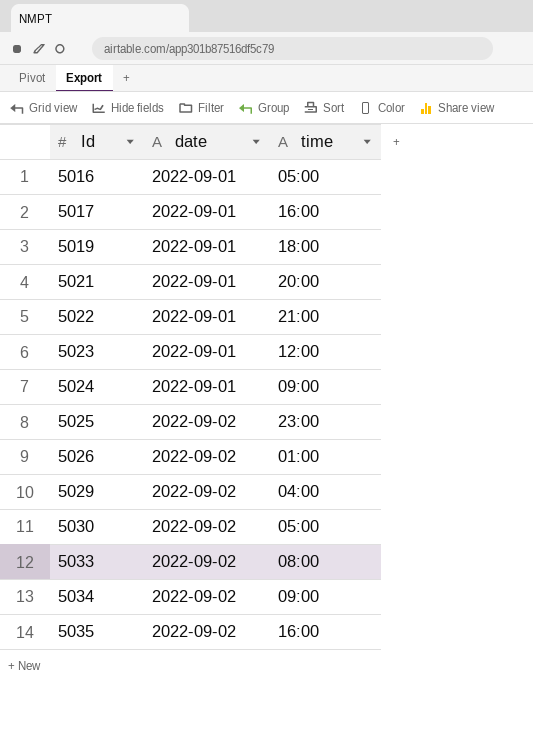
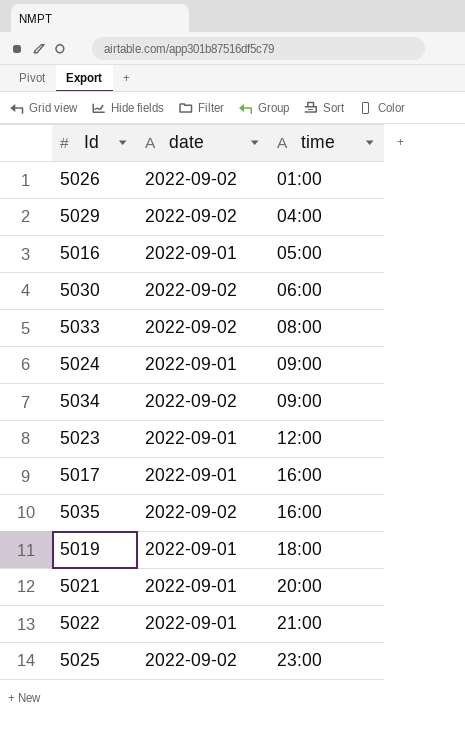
row order: Id ascending -> time ascending
5030 | time: 05:00 -> 06:00

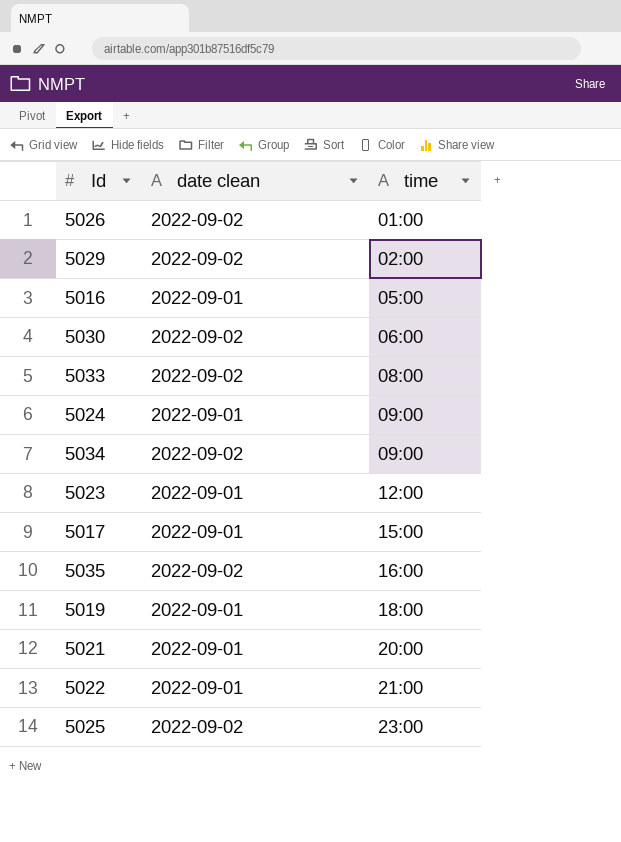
column name: date -> date clean
5029 | time: 04:00 -> 02:00
5017 | time: 16:00 -> 15:00

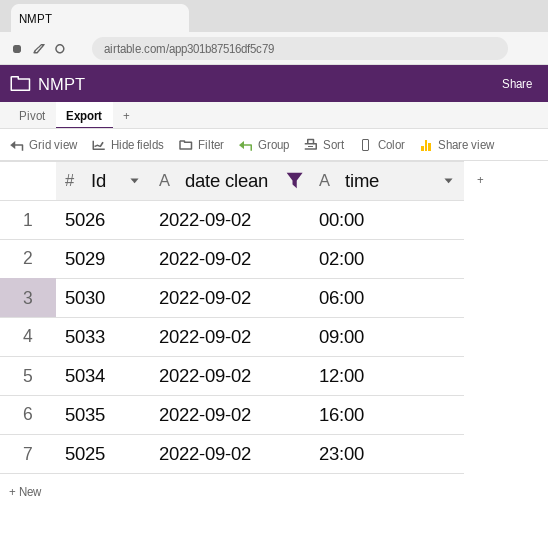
filter: none -> date clean = 2022-09-02
5026 | time: 01:00 -> 00:00
5033 | time: 08:00 -> 09:00
5034 | time: 09:00 -> 12:00

